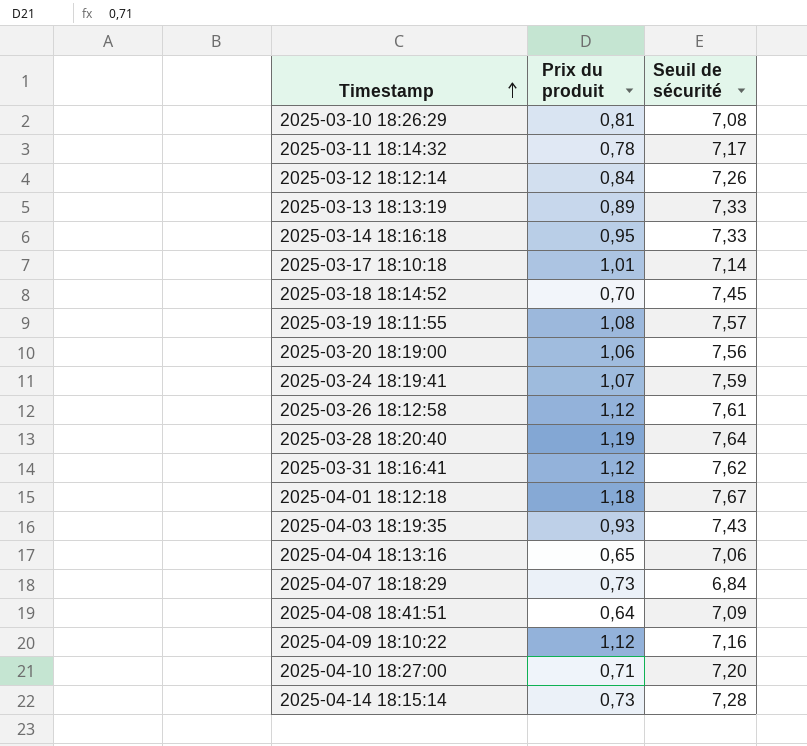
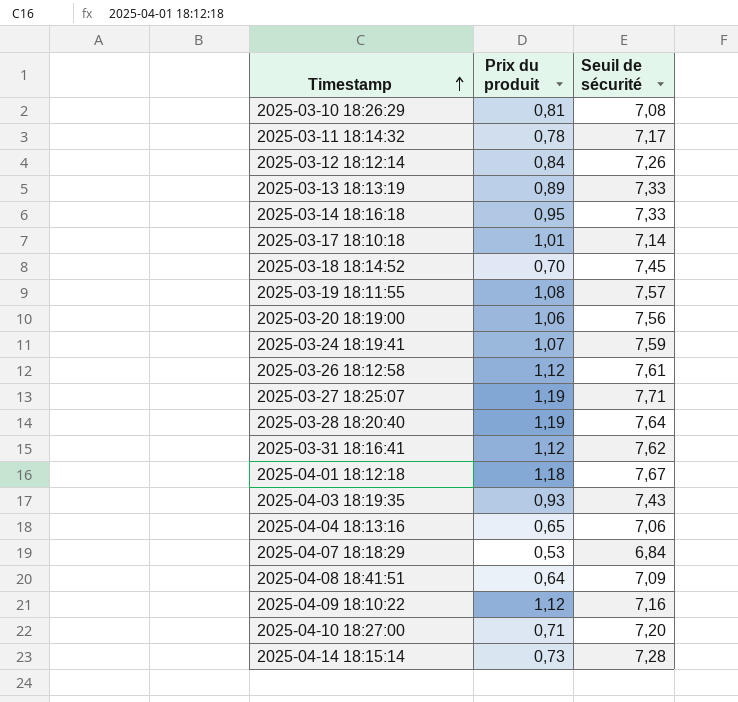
row 2025-03-27 18:25:07: none -> 1,19 | 7,71
2025-04-07 18:18:29 | Prix du produit: 0,73 -> 0,53

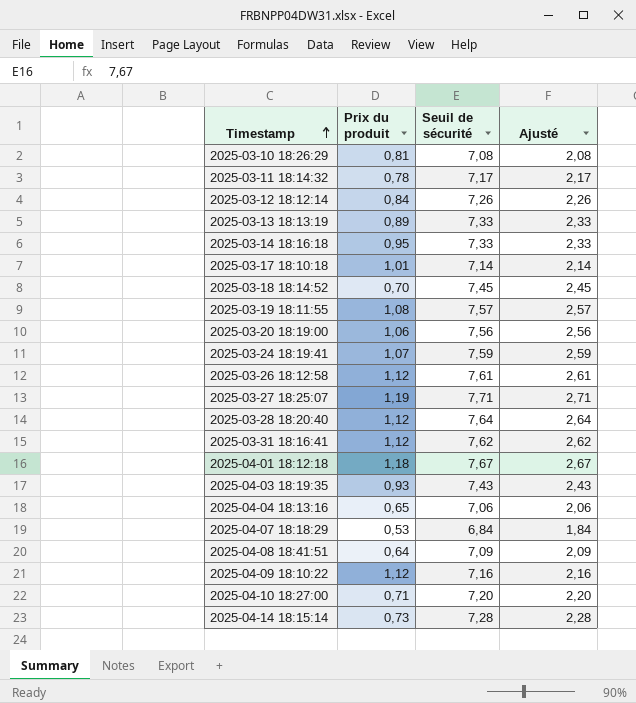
column Ajusté | formula: none -> [Seuil de sécurité] - 5
2025-03-28 18:20:40 | Prix du produit: 1,19 -> 1,12

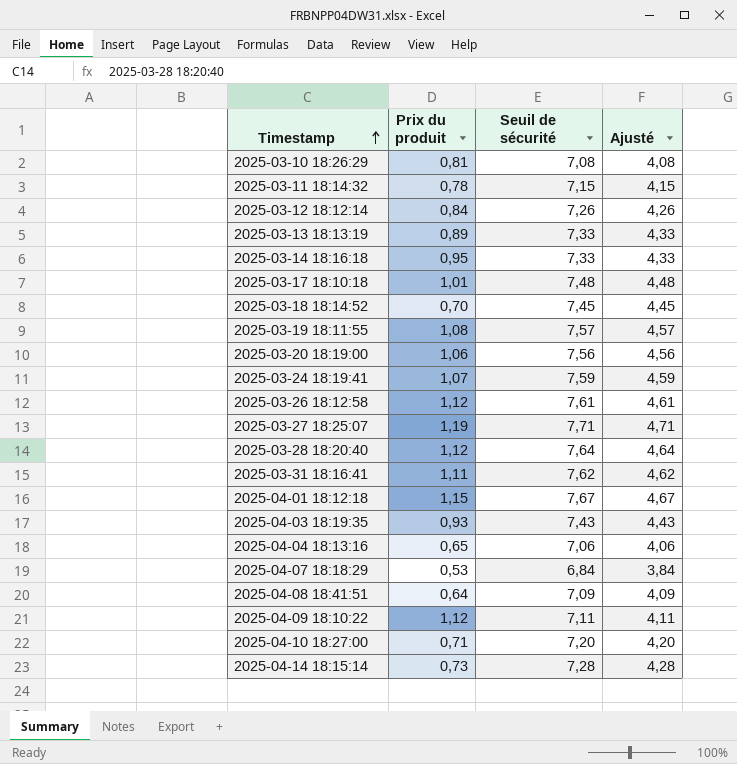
column Ajusté | formula: [Seuil de sécurité] - 5 -> [Seuil de sécurité] - 3
2025-03-11 18:14:32 | Seuil de sécurité: 7,17 -> 7,15
2025-03-17 18:10:18 | Seuil de sécurité: 7,14 -> 7,48
2025-03-31 18:16:41 | Prix du produit: 1,12 -> 1,11
2025-04-01 18:12:18 | Prix du produit: 1,18 -> 1,15
2025-04-09 18:10:22 | Seuil de sécurité: 7,16 -> 7,11

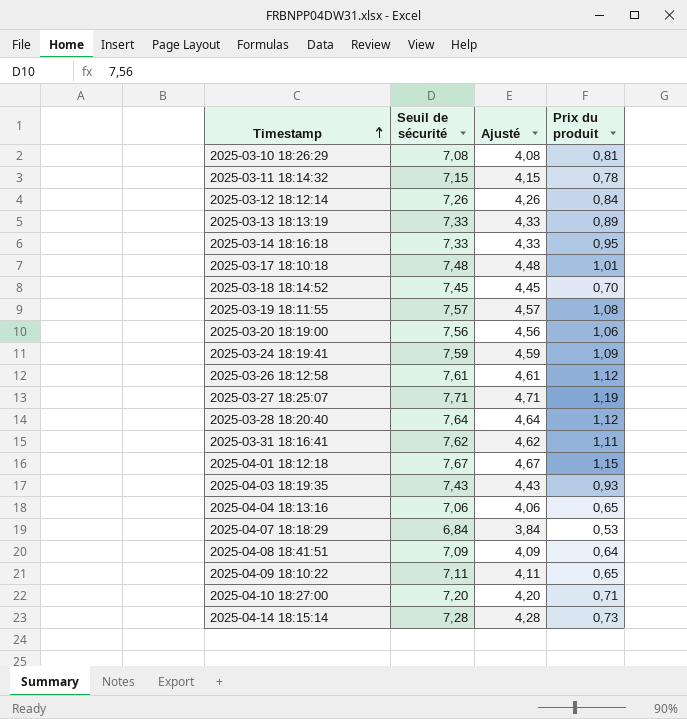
column Prix du produit | position: 2 -> 4
2025-03-24 18:19:41 | Prix du produit: 1,07 -> 1,09
2025-04-09 18:10:22 | Prix du produit: 1,12 -> 0,65

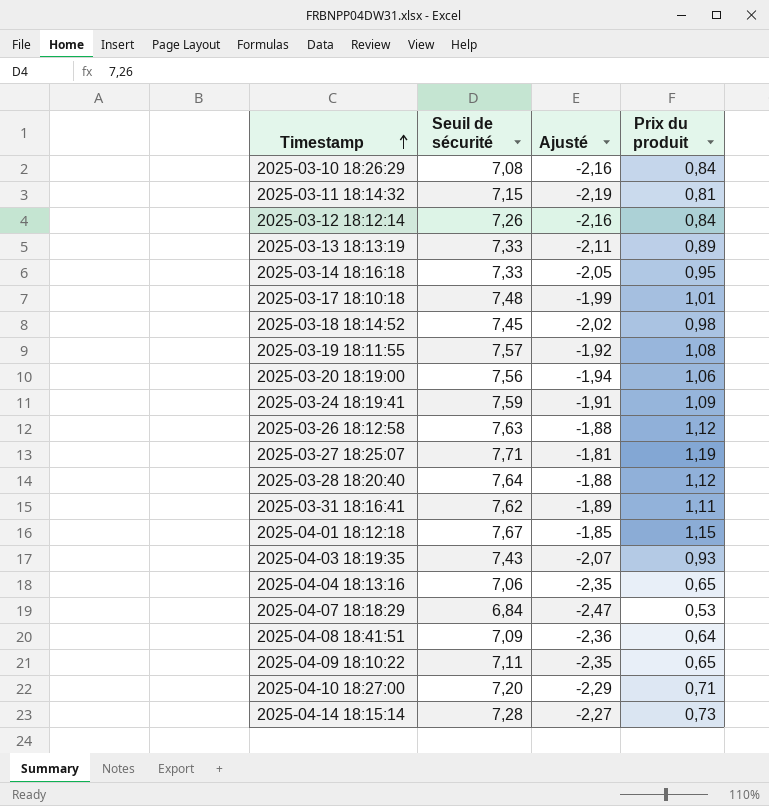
column Ajusté | formula: [Seuil de sécurité] - 3 -> [Prix du produit] - 3
2025-03-10 18:26:29 | Prix du produit: 0,81 -> 0,84
2025-03-11 18:14:32 | Prix du produit: 0,78 -> 0,81
2025-03-18 18:14:52 | Prix du produit: 0,70 -> 0,98
2025-03-26 18:12:58 | Seuil de sécurité: 7,61 -> 7,63

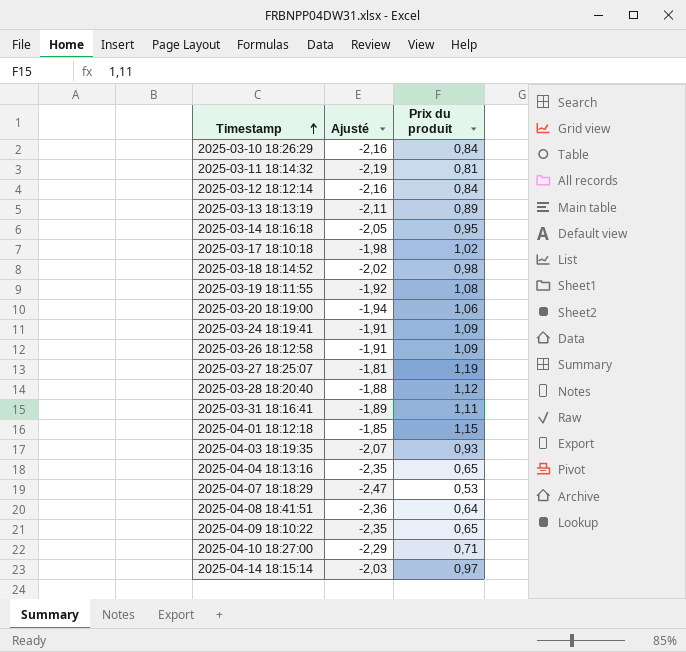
column Seuil de sécurité | position: 2 -> none
2025-03-17 18:10:18 | Ajusté: -1,99 -> -1,98
2025-03-17 18:10:18 | Prix du produit: 1,01 -> 1,02
2025-03-26 18:12:58 | Ajusté: -1,88 -> -1,91
2025-03-26 18:12:58 | Prix du produit: 1,12 -> 1,09
2025-04-14 18:15:14 | Ajusté: -2,27 -> -2,03
2025-04-14 18:15:14 | Prix du produit: 0,73 -> 0,97

